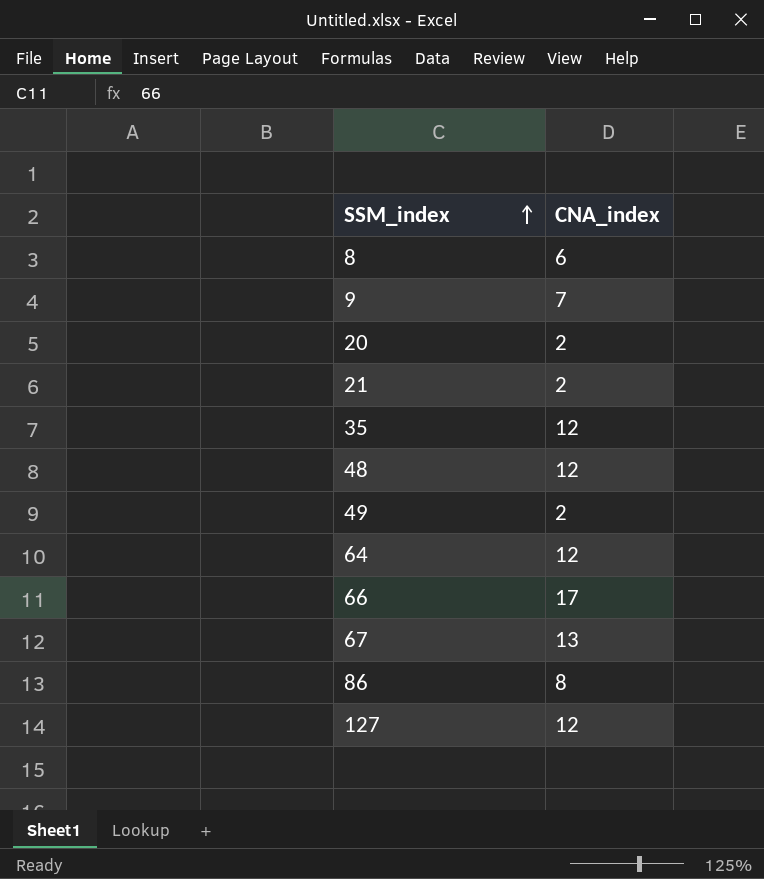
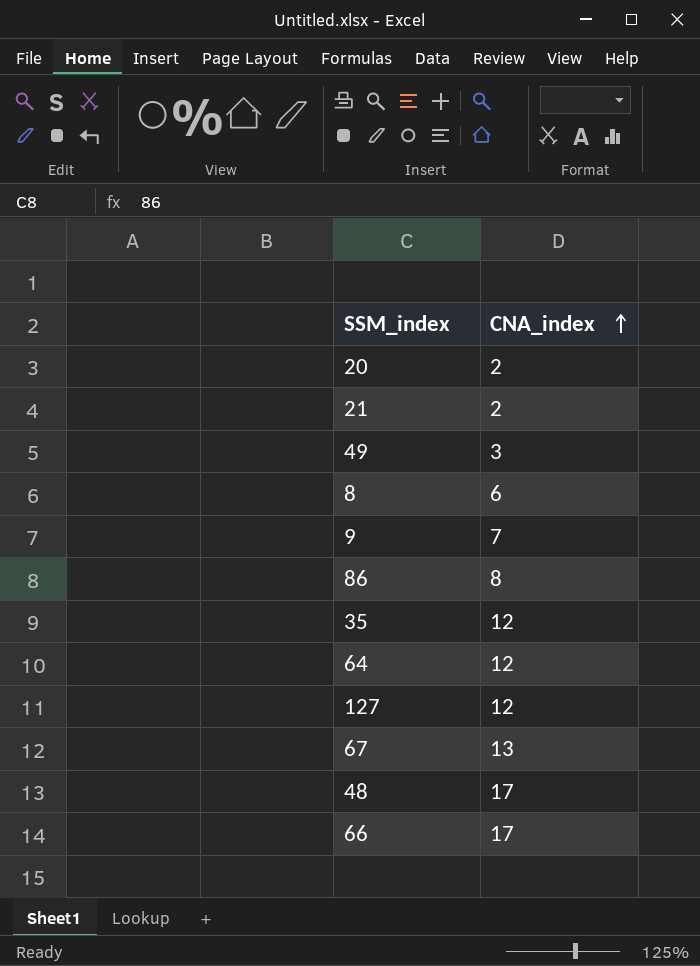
row order: SSM_index ascending -> CNA_index ascending
49 | CNA_index: 2 -> 3
48 | CNA_index: 12 -> 17

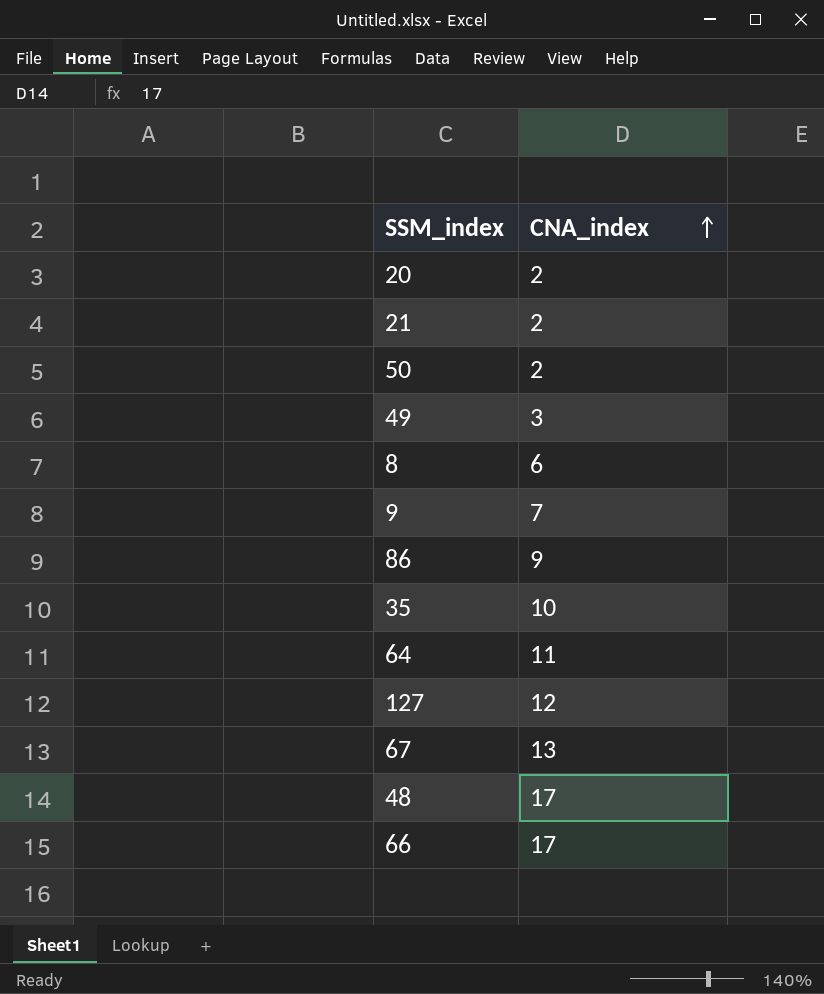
row 50: none -> 2
86 | CNA_index: 8 -> 9
35 | CNA_index: 12 -> 10
64 | CNA_index: 12 -> 11

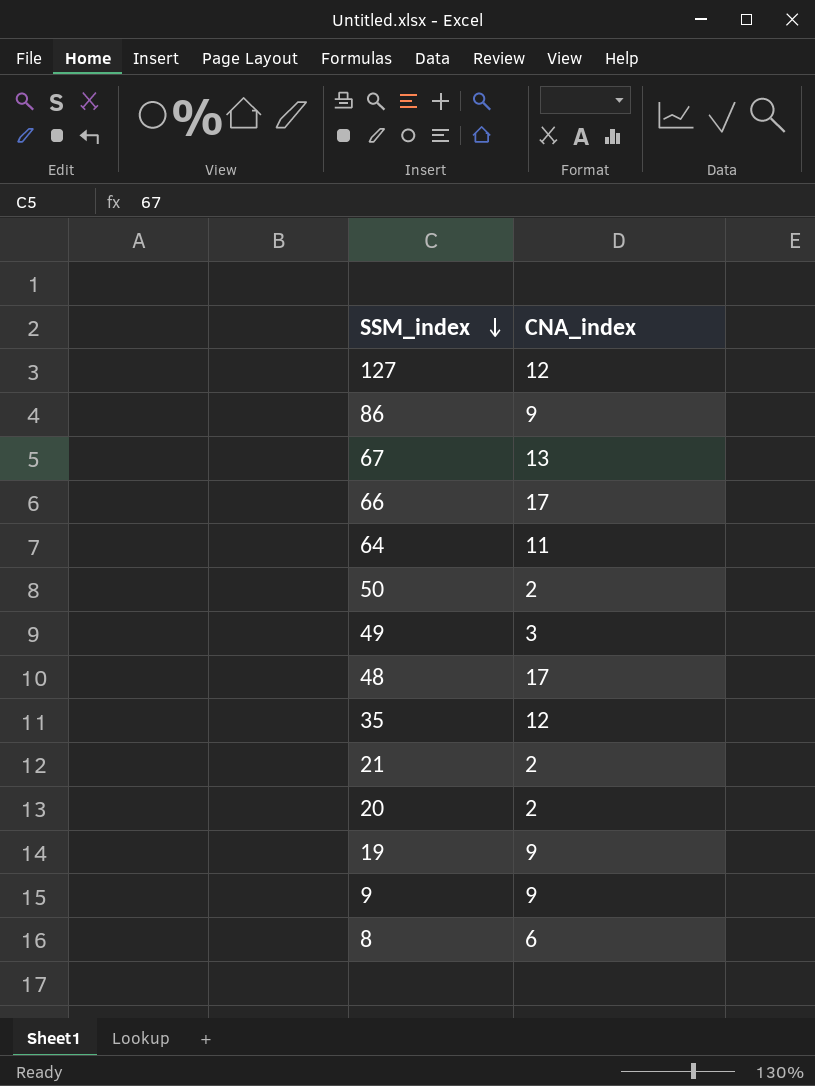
row order: CNA_index ascending -> SSM_index descending
35 | CNA_index: 10 -> 12
row 19: none -> 9
9 | CNA_index: 7 -> 9

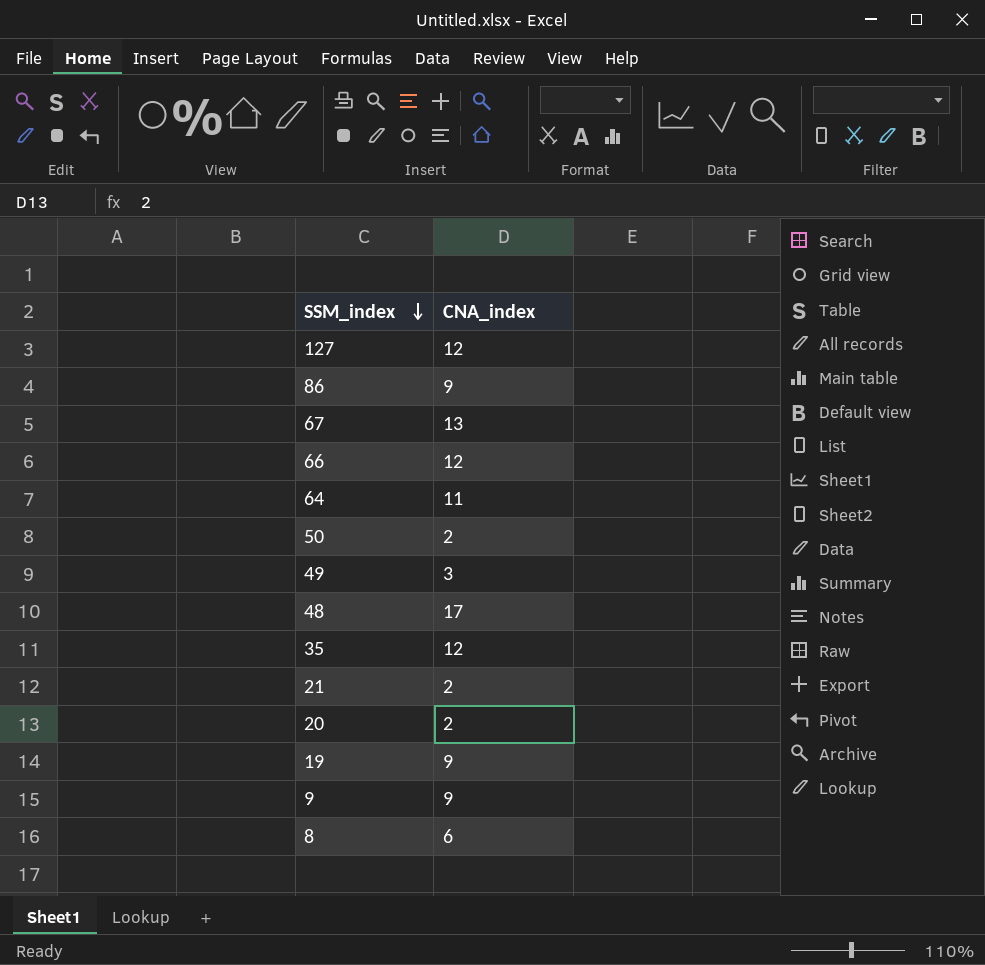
66 | CNA_index: 17 -> 12

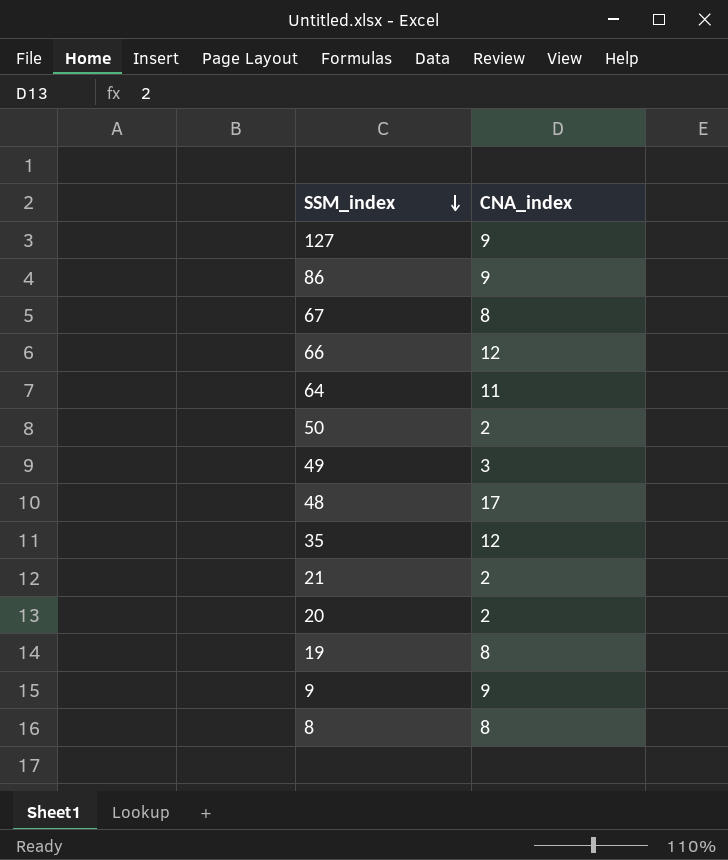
127 | CNA_index: 12 -> 9
67 | CNA_index: 13 -> 8
19 | CNA_index: 9 -> 8
8 | CNA_index: 6 -> 8

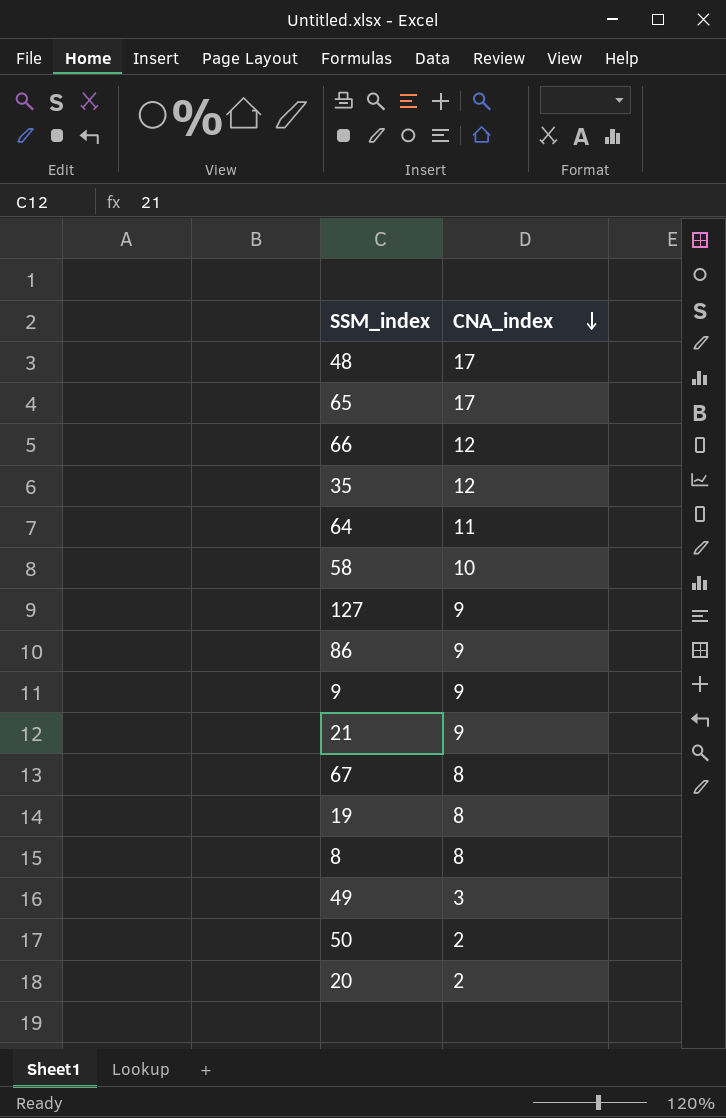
row order: SSM_index descending -> CNA_index descending
row 65: none -> 17
row 58: none -> 10
21 | CNA_index: 2 -> 9

